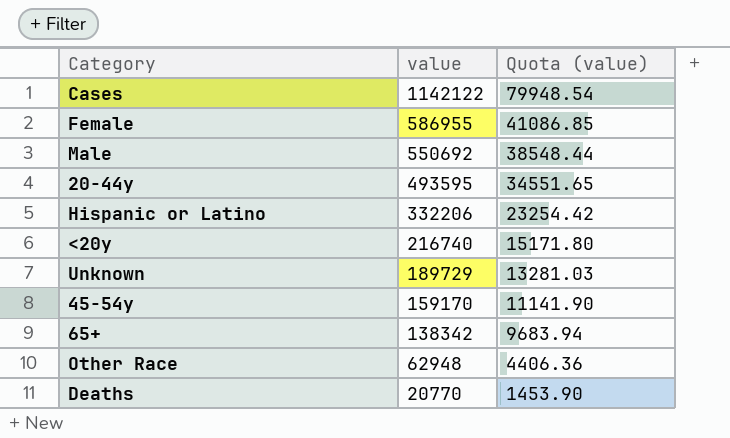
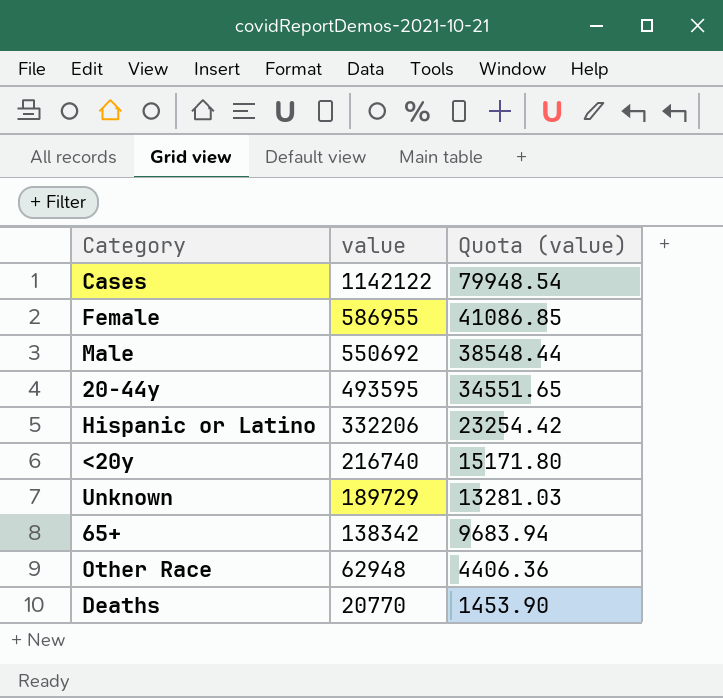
row 45-54y: 159170 | 11141.90 -> none

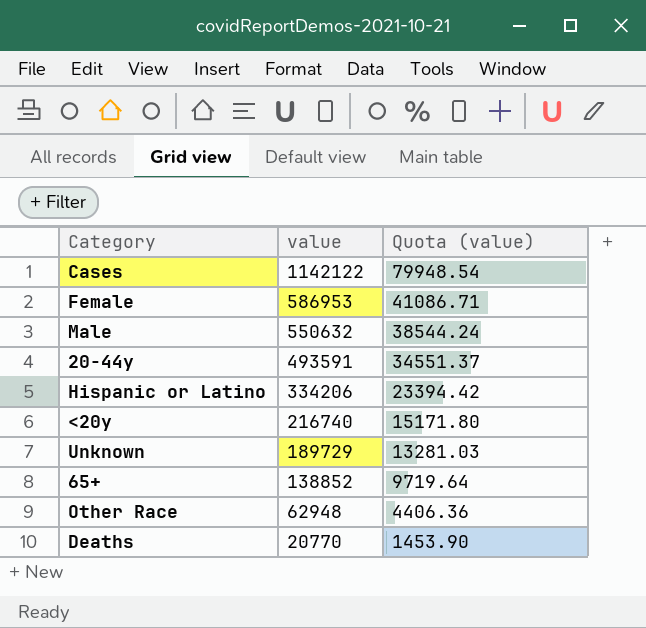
Female | value: 586955 -> 586953
Female | Quota (value): 41086.85 -> 41086.71
Male | value: 550692 -> 550632
Male | Quota (value): 38548.44 -> 38544.24
20-44y | value: 493595 -> 493591
20-44y | Quota (value): 34551.65 -> 34551.37
Hispanic or Latino | value: 332206 -> 334206
Hispanic or Latino | Quota (value): 23254.42 -> 23394.42
65+ | value: 138342 -> 138852
65+ | Quota (value): 9683.94 -> 9719.64

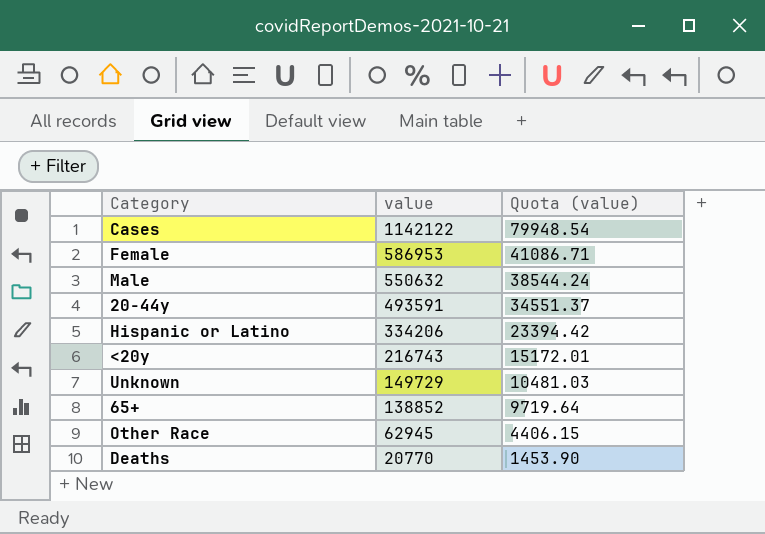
<20y | value: 216740 -> 216743
<20y | Quota (value): 15171.80 -> 15172.01
Unknown | value: 189729 -> 149729
Unknown | Quota (value): 13281.03 -> 10481.03
Other Race | value: 62948 -> 62945
Other Race | Quota (value): 4406.36 -> 4406.15

